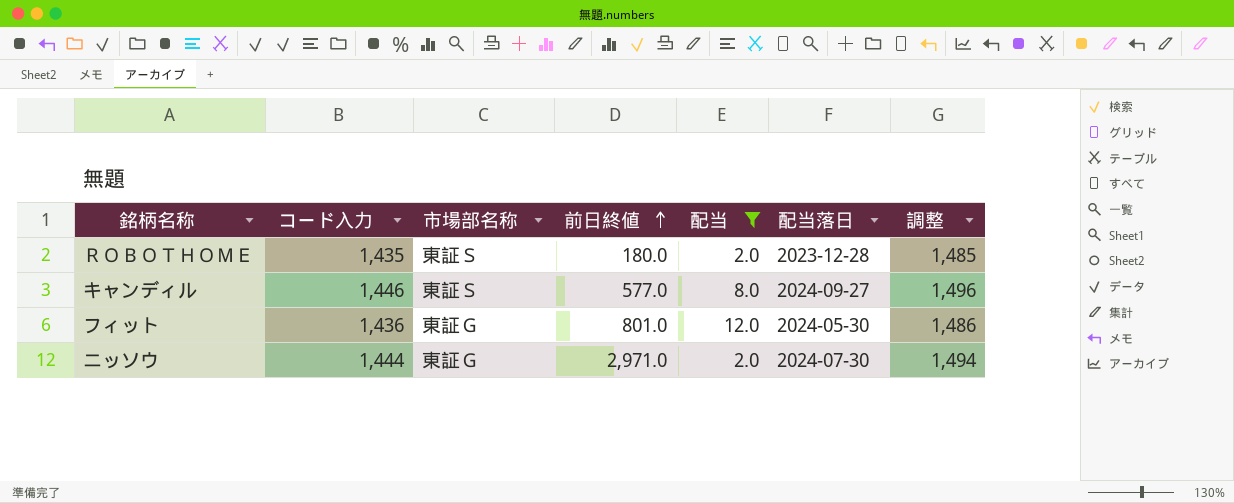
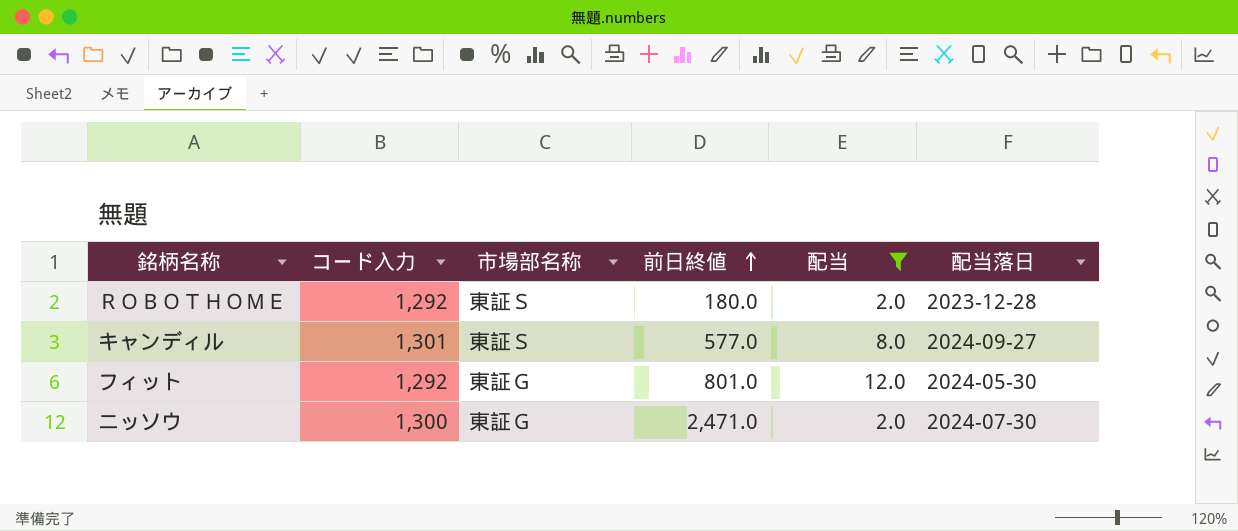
column 調整 | formula: [コード入力] + 50 -> none
ＲＯＢＯＴＨＯＭＥ | コード入力: 1,435 -> 1,292
キャンディル | コード入力: 1,446 -> 1,301
フィット | コード入力: 1,436 -> 1,292
ニッソウ | コード入力: 1,444 -> 1,300
ニッソウ | 前日終値: 2,971.0 -> 2,471.0

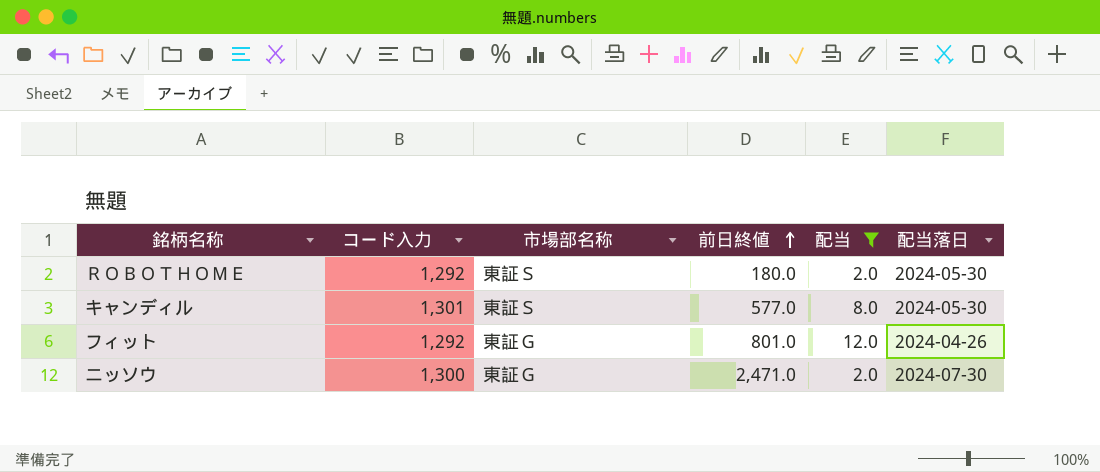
ＲＯＢＯＴＨＯＭＥ | 配当落日: 2023-12-28 -> 2024-05-30
キャンディル | 配当落日: 2024-09-27 -> 2024-05-30
フィット | 配当落日: 2024-05-30 -> 2024-04-26

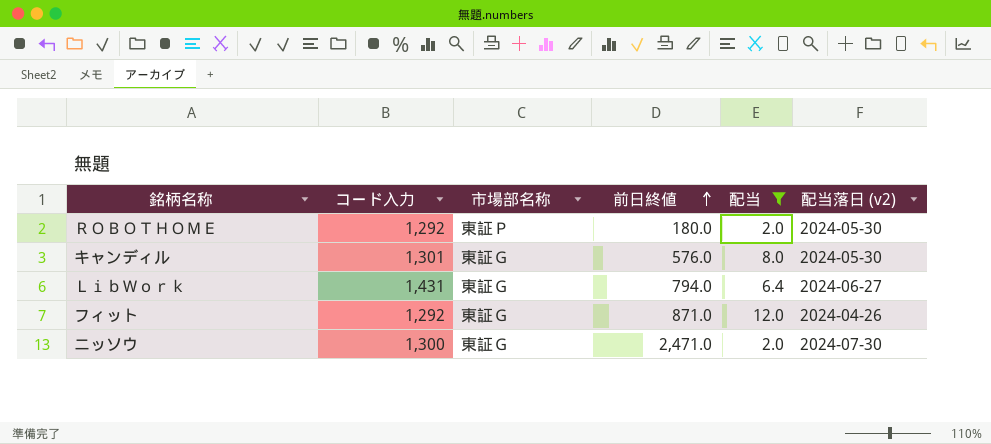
column name: 配当落日 -> 配当落日 (v2)
ＲＯＢＯＴＨＯＭＥ | 市場部名称: 東証Ｓ -> 東証Ｐ
キャンディル | 市場部名称: 東証Ｓ -> 東証Ｇ
キャンディル | 前日終値: 577.0 -> 576.0
row ＬｉｂＷｏｒｋ: none -> 1,431 | 東証Ｇ | 794.0 | 6.4 | 2024-06-27
フィット | 前日終値: 801.0 -> 871.0

